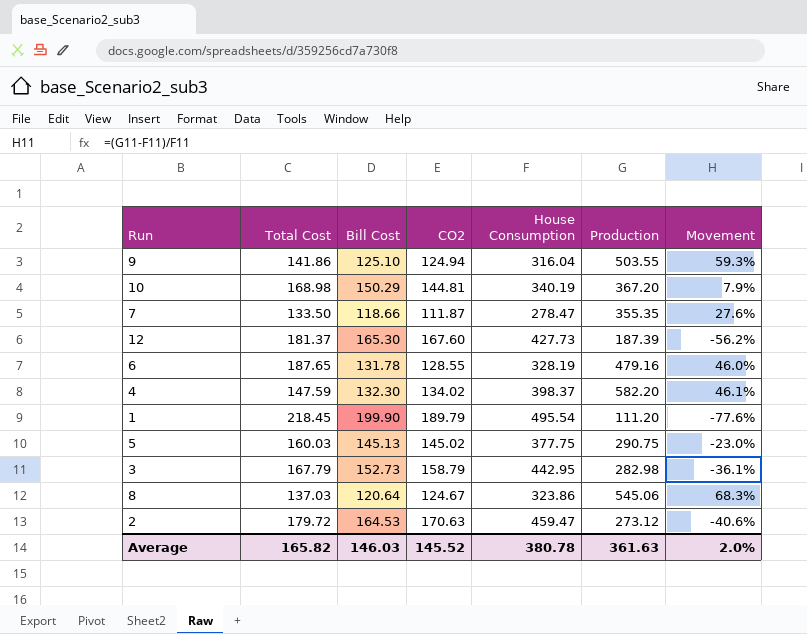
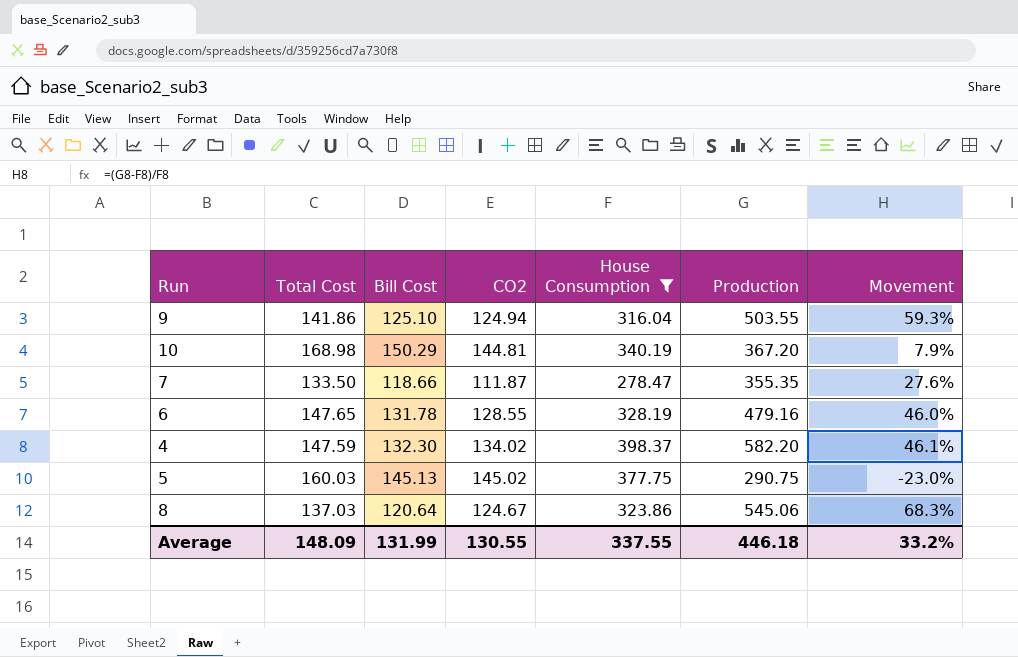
filter: none -> House Consumption <= 398.37
6 | Total Cost: 187.65 -> 147.65
Average | Total Cost: 165.82 -> 148.09
Average | Bill Cost: 146.03 -> 131.99
Average | CO2: 145.52 -> 130.55
Average | House Consumption: 380.78 -> 337.55
Average | Production: 361.63 -> 446.18
Average | Movement: 2.0% -> 33.2%

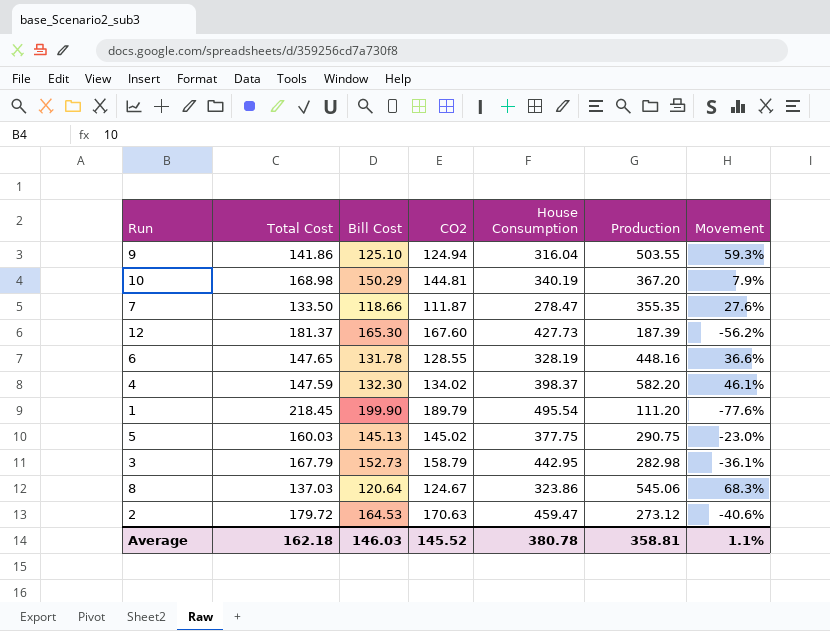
filter: House Consumption <= 398.37 -> none
6 | Production: 479.16 -> 448.16
6 | Movement: 46.0% -> 36.6%
Average | Total Cost: 148.09 -> 162.18
Average | Bill Cost: 131.99 -> 146.03
Average | CO2: 130.55 -> 145.52
Average | House Consumption: 337.55 -> 380.78
Average | Production: 446.18 -> 358.81
Average | Movement: 33.2% -> 1.1%

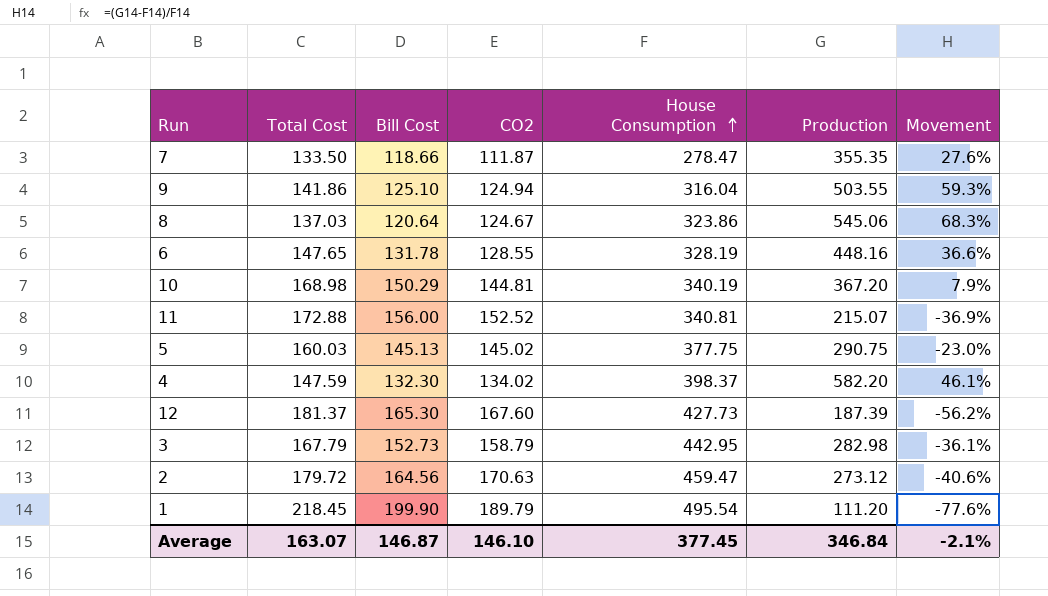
row order: none -> House Consumption ascending
row 11: none -> 172.88 | 156.00 | 152.52 | 340.81 | 215.07 | -36.9%
2 | Bill Cost: 164.53 -> 164.56
Average | Total Cost: 162.18 -> 163.07
Average | Bill Cost: 146.03 -> 146.87
Average | CO2: 145.52 -> 146.10
Average | House Consumption: 380.78 -> 377.45
Average | Production: 358.81 -> 346.84
Average | Movement: 1.1% -> -2.1%

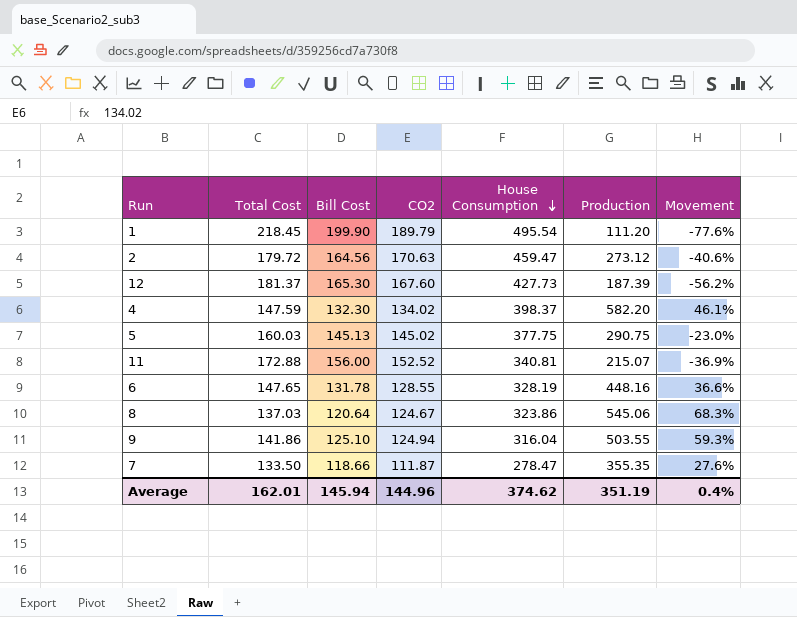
row order: House Consumption ascending -> House Consumption descending
row 10: 168.98 | 150.29 | 144.81 | 340.19 | 367.20 | 7.9% -> none
row 3: 167.79 | 152.73 | 158.79 | 442.95 | 282.98 | -36.1% -> none
Average | Total Cost: 163.07 -> 162.01
Average | Bill Cost: 146.87 -> 145.94
Average | CO2: 146.10 -> 144.96
Average | House Consumption: 377.45 -> 374.62
Average | Production: 346.84 -> 351.19
Average | Movement: -2.1% -> 0.4%

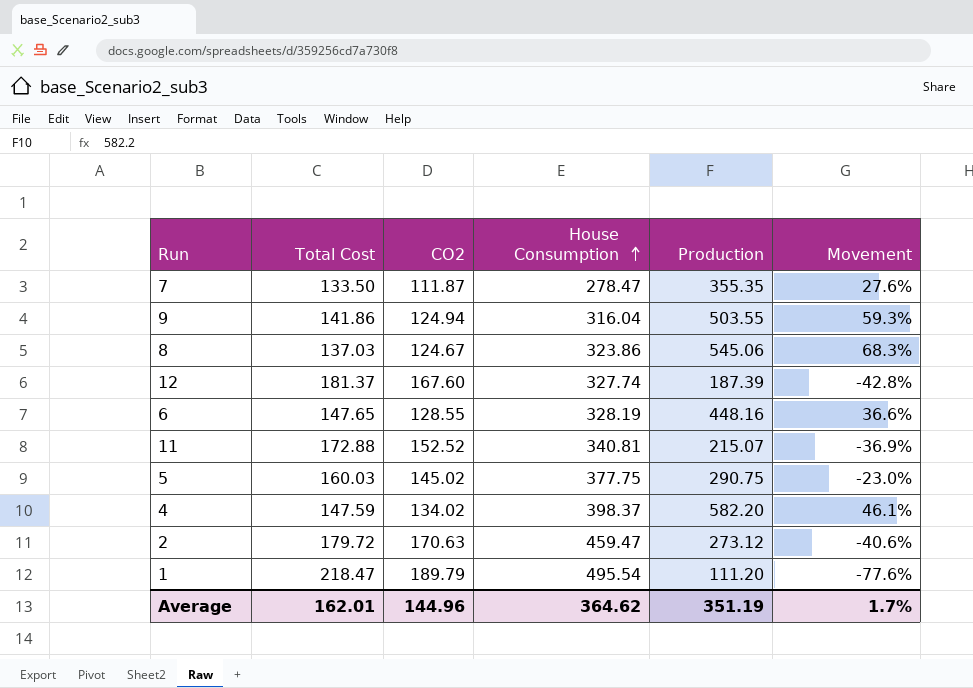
row order: House Consumption descending -> House Consumption ascending
column Bill Cost | position: 3 -> none
12 | House Consumption: 427.73 -> 327.74
12 | Movement: -56.2% -> -42.8%
1 | Total Cost: 218.45 -> 218.47
Average | House Consumption: 374.62 -> 364.62
Average | Movement: 0.4% -> 1.7%

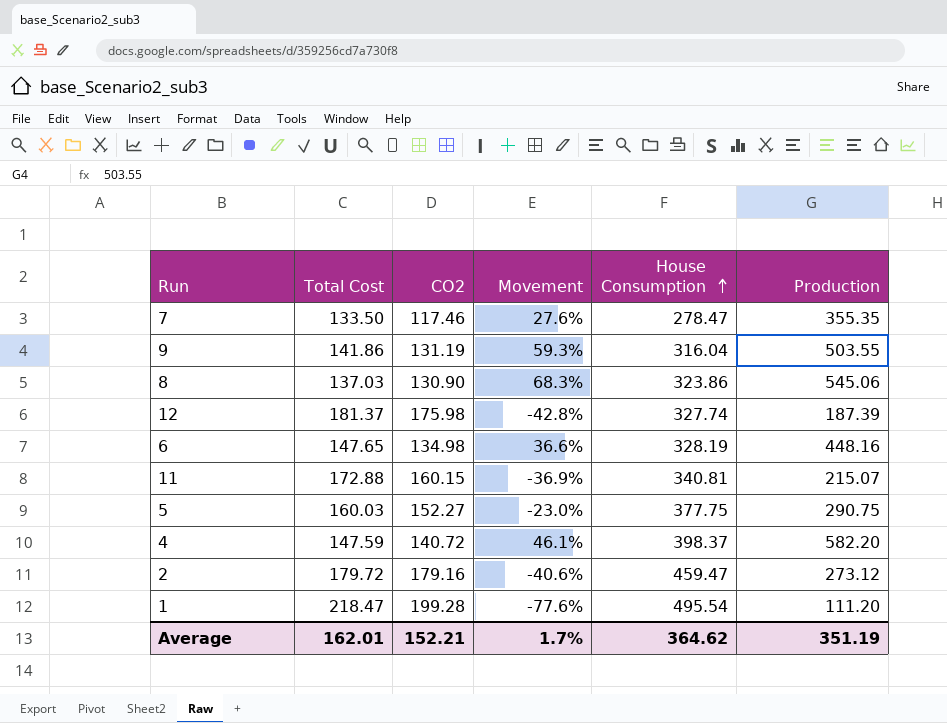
column Movement | position: 6 -> 4
7 | CO2: 111.87 -> 117.46
9 | CO2: 124.94 -> 131.19
8 | CO2: 124.67 -> 130.90
12 | CO2: 167.60 -> 175.98
6 | CO2: 128.55 -> 134.98
11 | CO2: 152.52 -> 160.15
5 | CO2: 145.02 -> 152.27
4 | CO2: 134.02 -> 140.72
2 | CO2: 170.63 -> 179.16
1 | CO2: 189.79 -> 199.28
Average | CO2: 144.96 -> 152.21

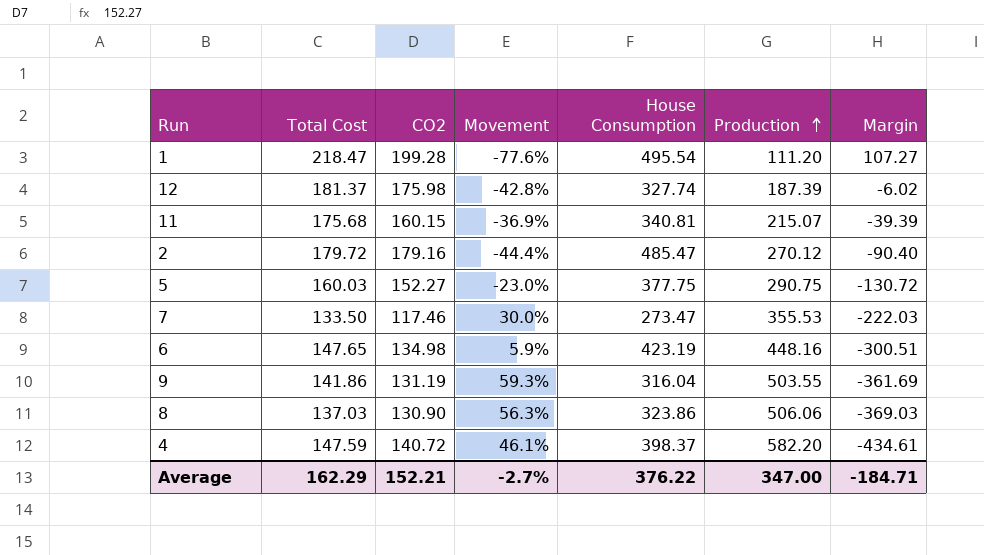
row order: House Consumption ascending -> Production ascending
column Margin | formula: none -> [Total Cost] - [Production]
11 | Total Cost: 172.88 -> 175.68
2 | Movement: -40.6% -> -44.4%
2 | House Consumption: 459.47 -> 485.47
2 | Production: 273.12 -> 270.12
7 | Movement: 27.6% -> 30.0%
7 | House Consumption: 278.47 -> 273.47
7 | Production: 355.35 -> 355.53
6 | Movement: 36.6% -> 5.9%
6 | House Consumption: 328.19 -> 423.19
8 | Movement: 68.3% -> 56.3%
8 | Production: 545.06 -> 506.06
Average | Total Cost: 162.01 -> 162.29
Average | Movement: 1.7% -> -2.7%
Average | House Consumption: 364.62 -> 376.22
Average | Production: 351.19 -> 347.00

